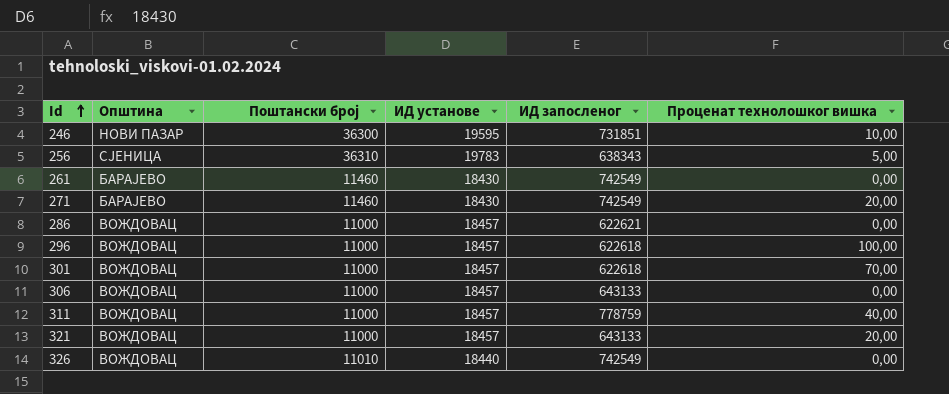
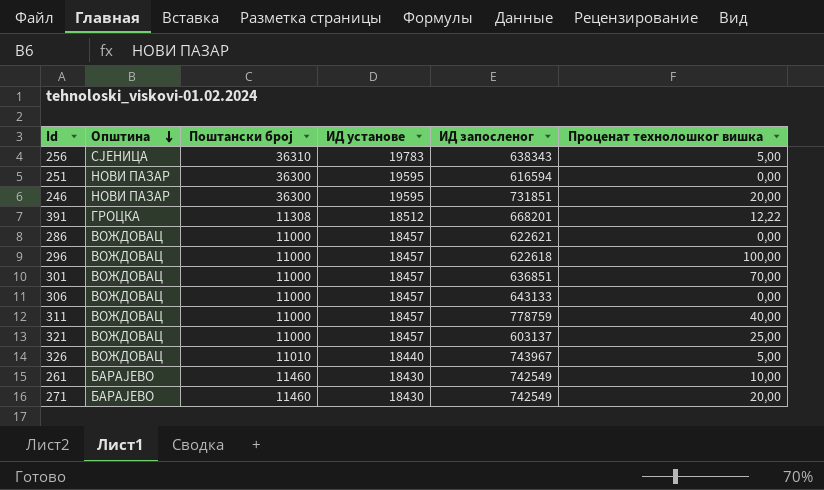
row order: Id ascending -> Општина descending
row 251: none -> НОВИ ПАЗАР | 36300 | 19595 | 616594 | 0,00
246 | Проценат технолошког вишка: 10,00 -> 20,00
row 391: none -> ГРОЦКА | 11308 | 18512 | 668201 | 12,22
301 | ИД запосленог: 622618 -> 636851
321 | ИД запосленог: 643133 -> 603137
321 | Проценат технолошког вишка: 20,00 -> 25,00
326 | ИД запосленог: 742549 -> 743967
326 | Проценат технолошког вишка: 0,00 -> 5,00
261 | Проценат технолошког вишка: 0,00 -> 10,00

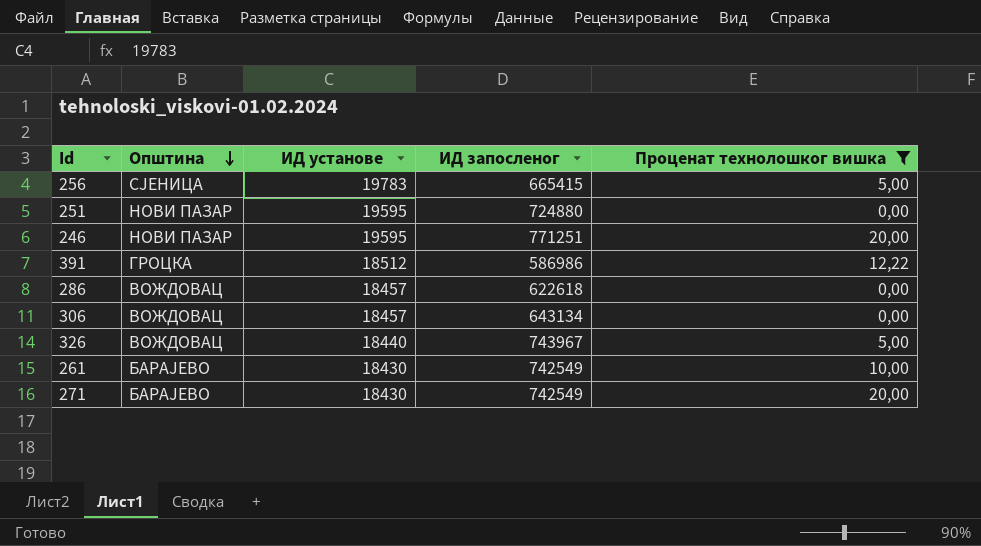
filter: none -> Проценат технолошког вишка <= 20,00
column Поштански број | position: 3 -> none
256 | ИД запосленог: 638343 -> 665415
251 | ИД запосленог: 616594 -> 724880
246 | ИД запосленог: 731851 -> 771251
391 | ИД запосленог: 668201 -> 586986
286 | ИД запосленог: 622621 -> 622618
306 | ИД запосленог: 643133 -> 643134

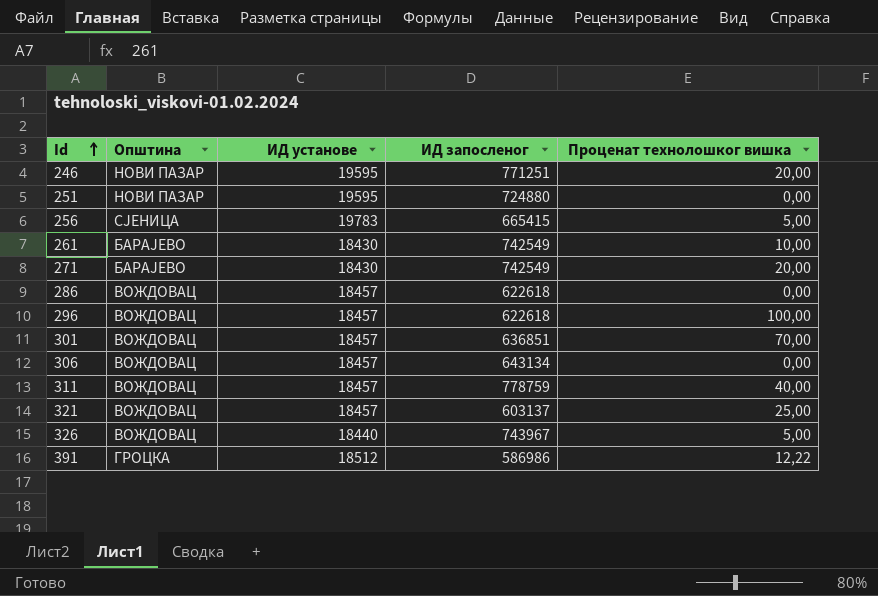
filter: Проценат технолошког вишка <= 20,00 -> none
row order: Општина descending -> Id ascending

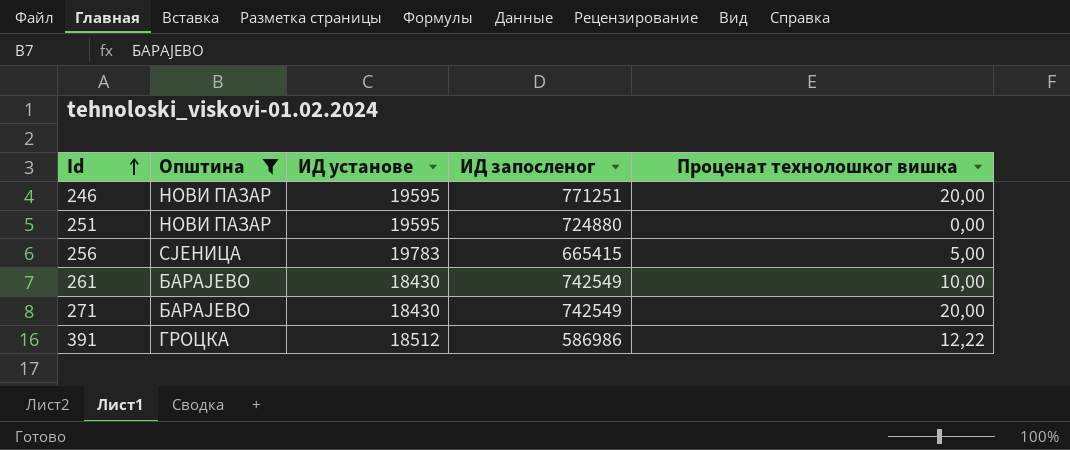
filter: none -> Општина != ВОЖДОВАЦ

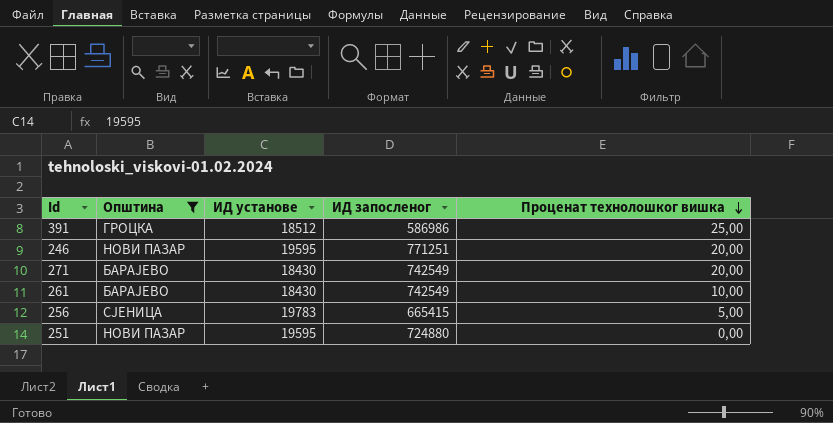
row order: Id ascending -> Проценат технолошког вишка descending
391 | Проценат технолошког вишка: 12,22 -> 25,00

